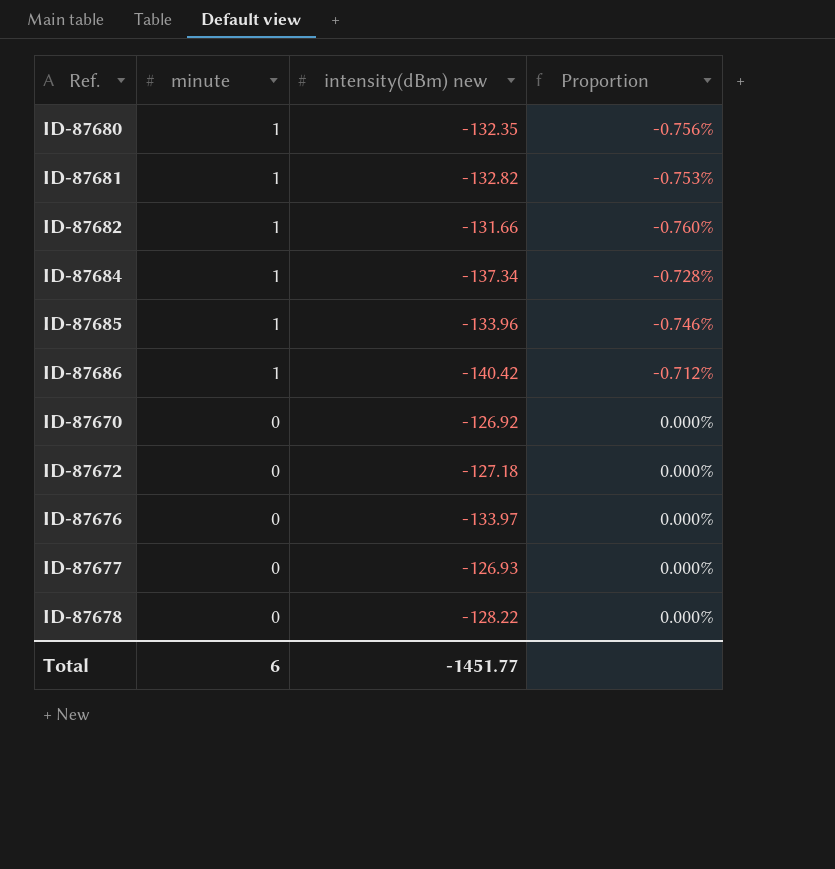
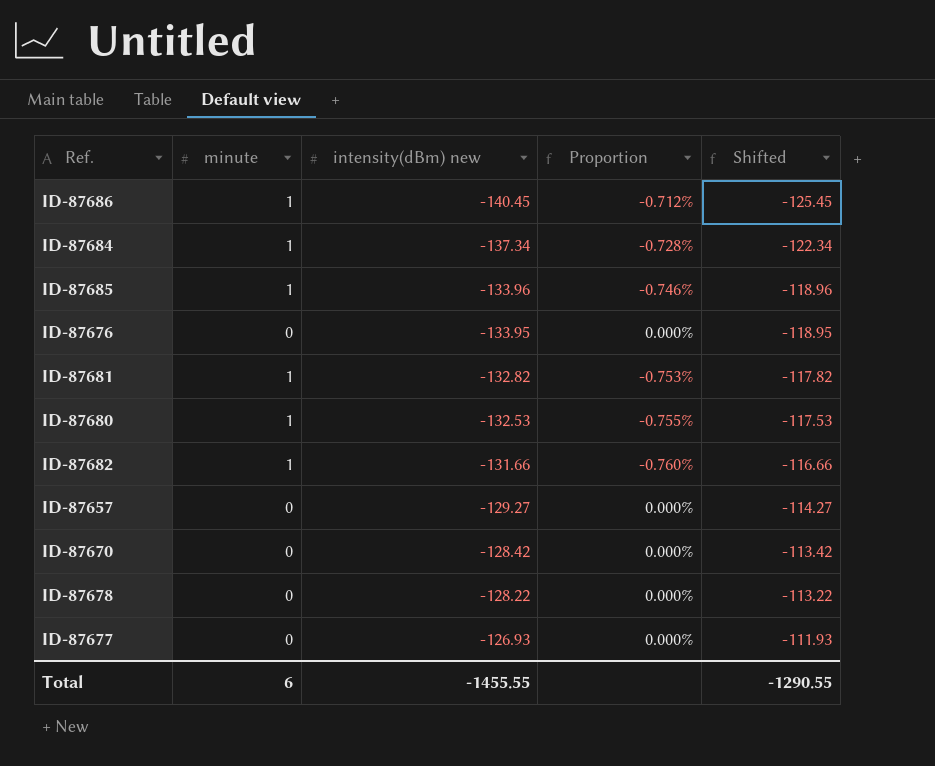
row order: minute descending -> intensity(dBm) new ascending
column Shifted | formula: none -> [intensity(dBm) new] + 15
row ID-87672: 0 | -127.18 | 0.000% -> none
ID-87686 | intensity(dBm) new: -140.42 -> -140.45
ID-87676 | intensity(dBm) new: -133.97 -> -133.95
ID-87680 | intensity(dBm) new: -132.35 -> -132.53
ID-87680 | Proportion: -0.756% -> -0.755%
row ID-87657: none -> 0 | -129.27 | 0.000% | -114.27
ID-87670 | intensity(dBm) new: -126.92 -> -128.42
Total | intensity(dBm) new: -1451.77 -> -1455.55

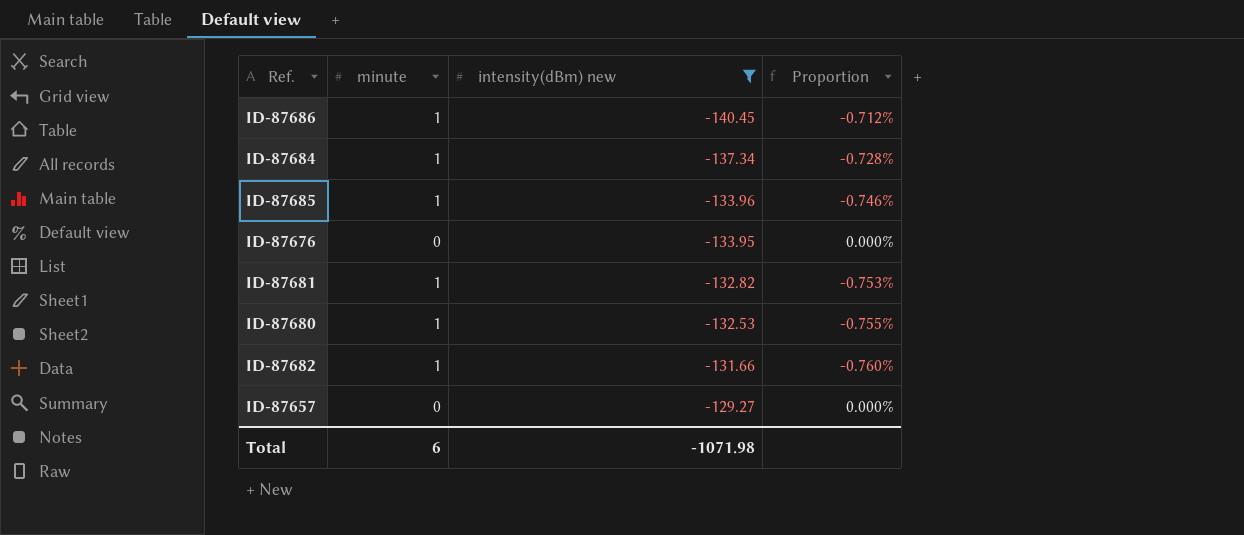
filter: none -> intensity(dBm) new <= -129.27
column Shifted | formula: [intensity(dBm) new] + 15 -> none
Total | intensity(dBm) new: -1455.55 -> -1071.98

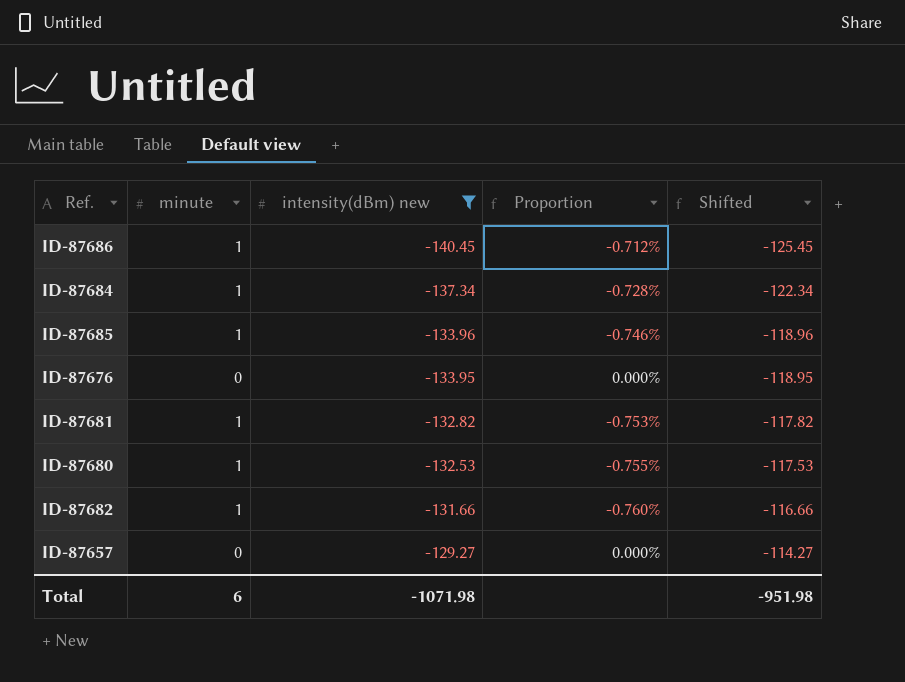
column Shifted | formula: none -> [intensity(dBm) new] + 15

